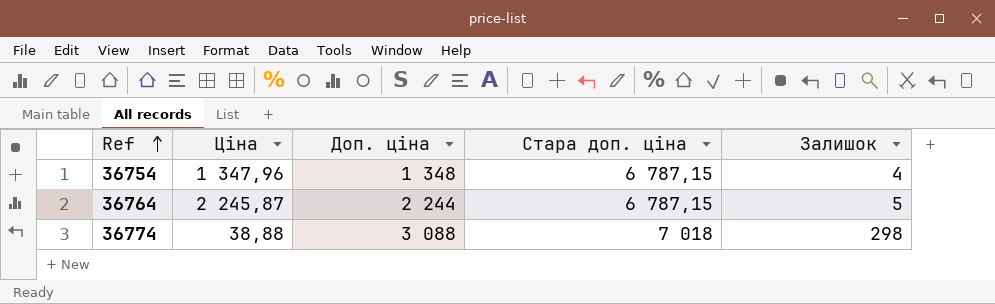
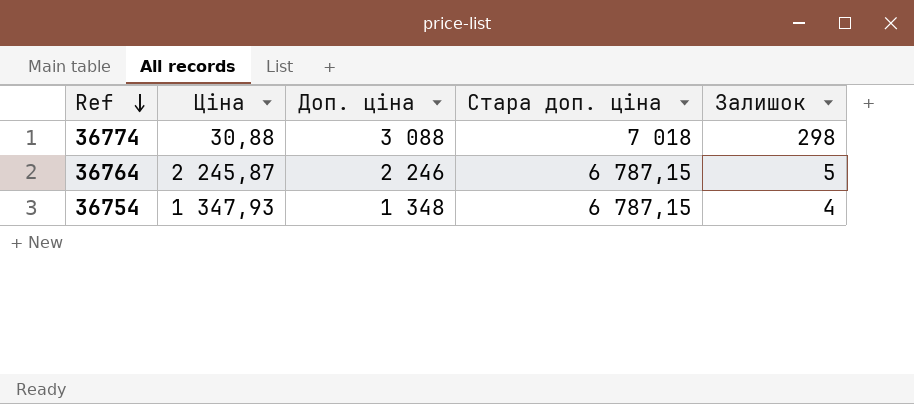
row order: Ref ascending -> Ref descending
36774 | Ціна: 38,88 -> 30,88
36764 | Доп. ціна: 2 244 -> 2 246
36754 | Ціна: 1 347,96 -> 1 347,93

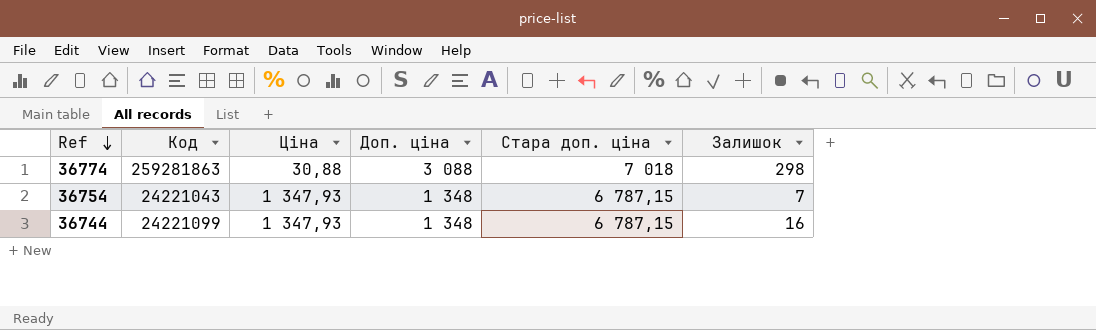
column Код | position: none -> 2
row 36764: 2 245,87 | 2 246 | 6 787,15 | 5 -> none
36754 | Залишок: 4 -> 7
row 36744: none -> 24221099 | 1 347,93 | 1 348 | 6 787,15 | 16

